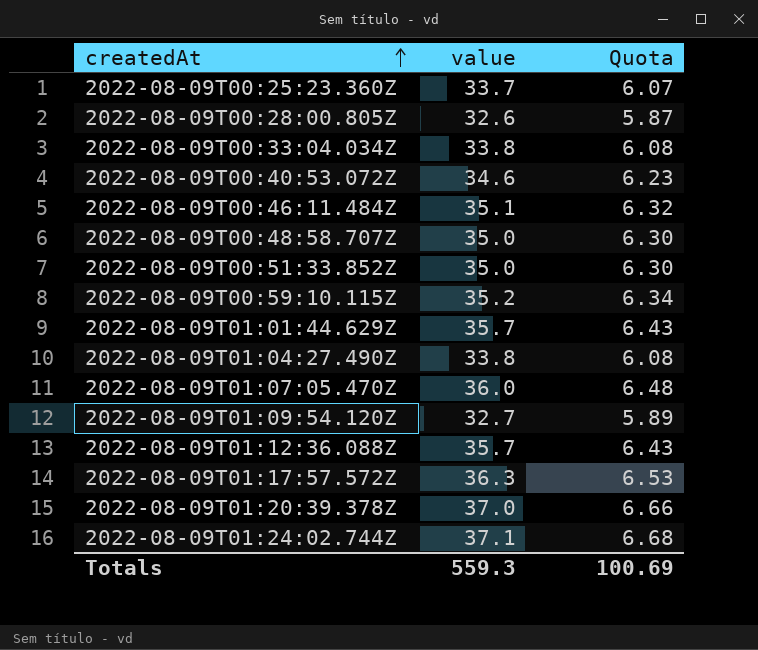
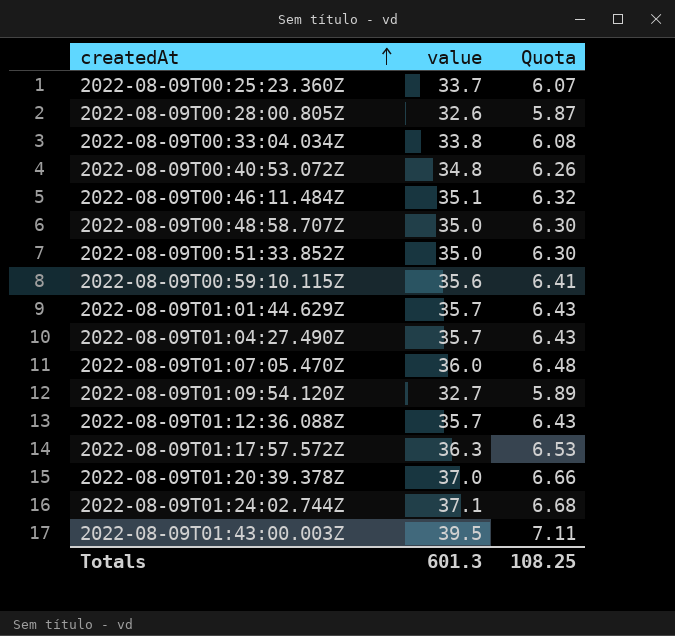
2022-08-09T00:40:53.072Z | value: 34.6 -> 34.8
2022-08-09T00:40:53.072Z | Quota: 6.23 -> 6.26
2022-08-09T00:59:10.115Z | value: 35.2 -> 35.6
2022-08-09T00:59:10.115Z | Quota: 6.34 -> 6.41
2022-08-09T01:04:27.490Z | value: 33.8 -> 35.7
2022-08-09T01:04:27.490Z | Quota: 6.08 -> 6.43
row 2022-08-09T01:43:00.003Z: none -> 39.5 | 7.11
Totals | value: 559.3 -> 601.3
Totals | Quota: 100.69 -> 108.25

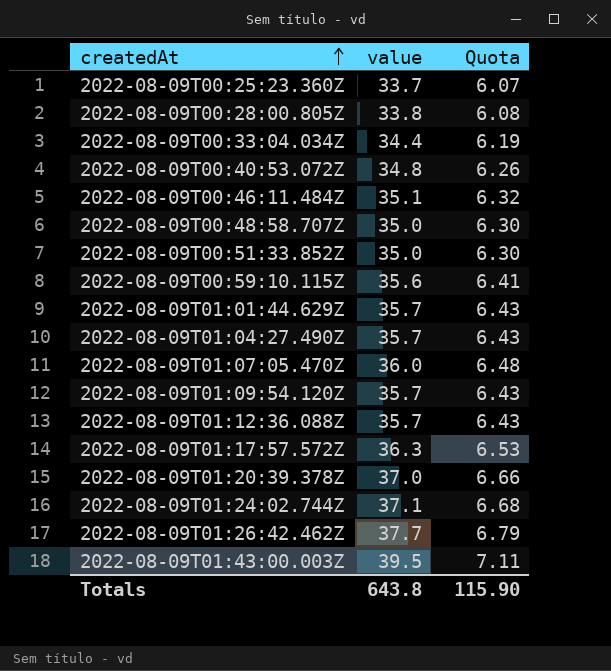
2022-08-09T00:28:00.805Z | value: 32.6 -> 33.8
2022-08-09T00:28:00.805Z | Quota: 5.87 -> 6.08
2022-08-09T00:33:04.034Z | value: 33.8 -> 34.4
2022-08-09T00:33:04.034Z | Quota: 6.08 -> 6.19
2022-08-09T01:09:54.120Z | value: 32.7 -> 35.7
2022-08-09T01:09:54.120Z | Quota: 5.89 -> 6.43
row 2022-08-09T01:26:42.462Z: none -> 37.7 | 6.79
Totals | value: 601.3 -> 643.8
Totals | Quota: 108.25 -> 115.90

